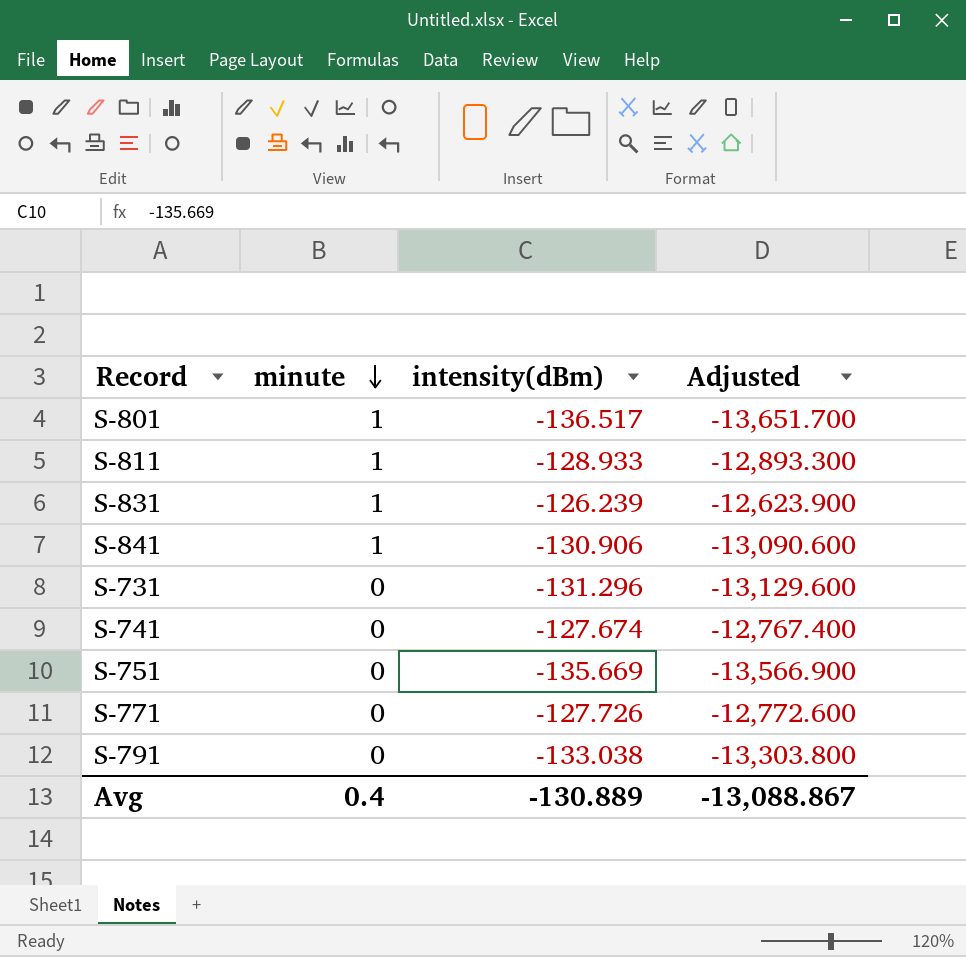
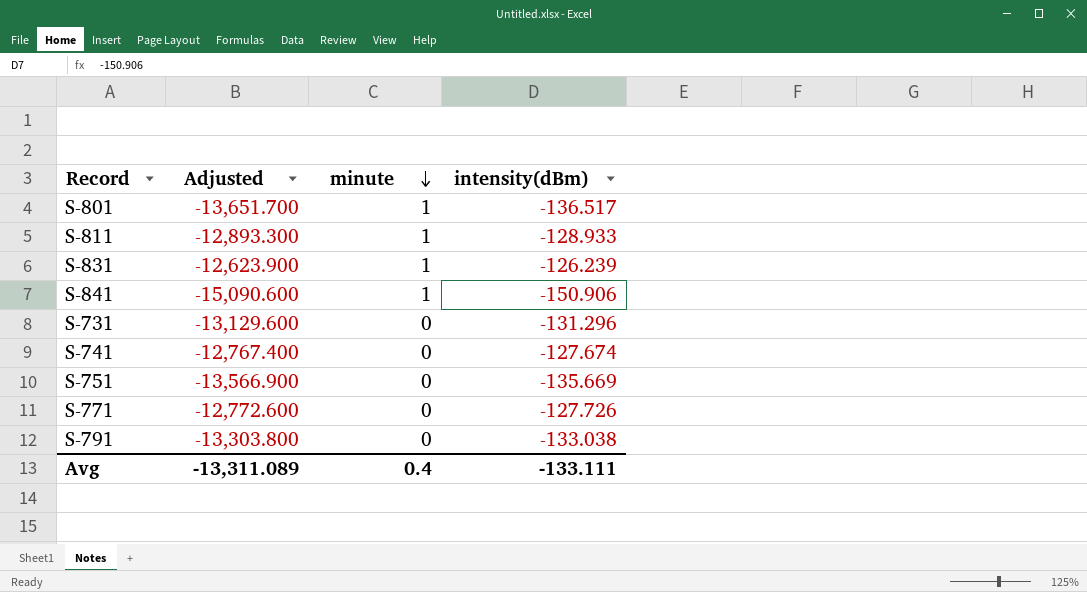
column Adjusted | position: 4 -> 2
S-841 | Adjusted: -13,090.600 -> -15,090.600
S-841 | intensity(dBm): -130.906 -> -150.906
Avg | Adjusted: -13,088.867 -> -13,311.089
Avg | intensity(dBm): -130.889 -> -133.111

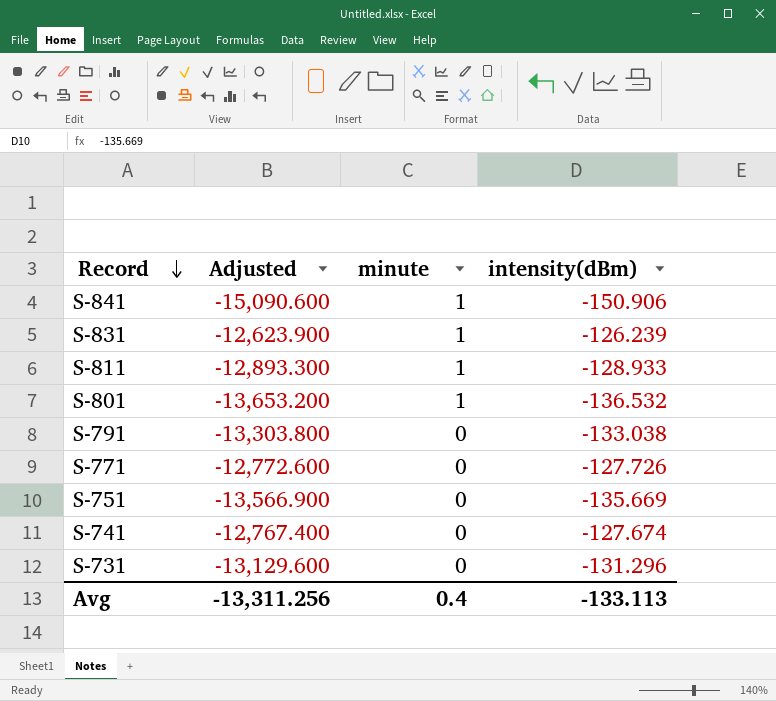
row order: minute descending -> Record descending
S-801 | Adjusted: -13,651.700 -> -13,653.200
S-801 | intensity(dBm): -136.517 -> -136.532
Avg | Adjusted: -13,311.089 -> -13,311.256
Avg | intensity(dBm): -133.111 -> -133.113

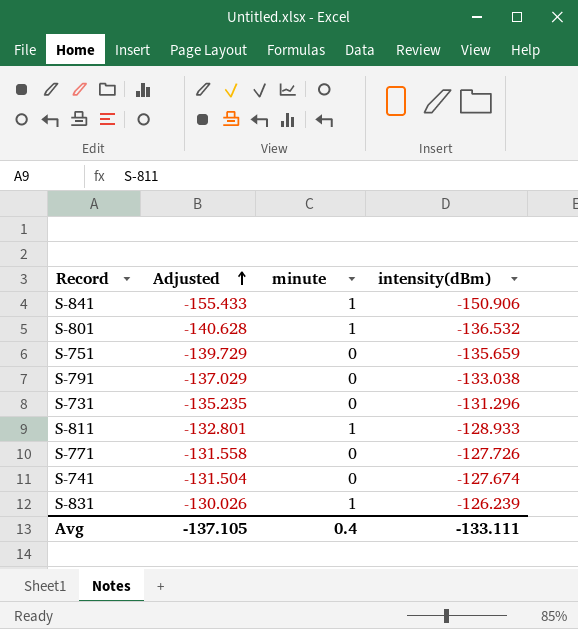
row order: Record descending -> Adjusted ascending
column Adjusted | formula: [intensity(dBm)] * 100 -> [intensity(dBm)] * 1.03
S-751 | intensity(dBm): -135.669 -> -135.659
Avg | Adjusted: -13,311.256 -> -137.105
Avg | intensity(dBm): -133.113 -> -133.111

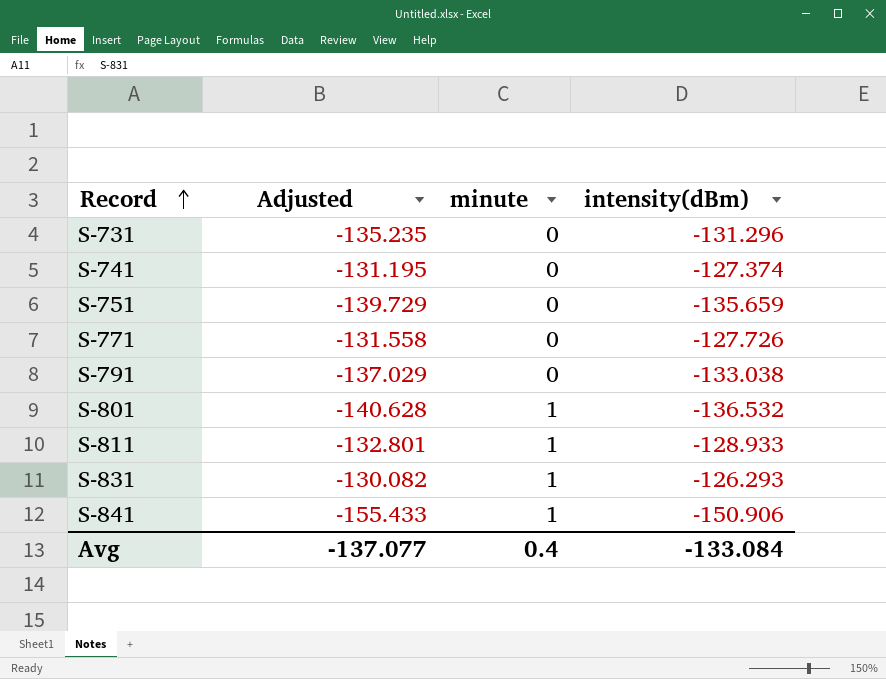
row order: Adjusted ascending -> Record ascending
S-741 | Adjusted: -131.504 -> -131.195
S-741 | intensity(dBm): -127.674 -> -127.374
S-831 | Adjusted: -130.026 -> -130.082
S-831 | intensity(dBm): -126.239 -> -126.293
Avg | Adjusted: -137.105 -> -137.077
Avg | intensity(dBm): -133.111 -> -133.084

